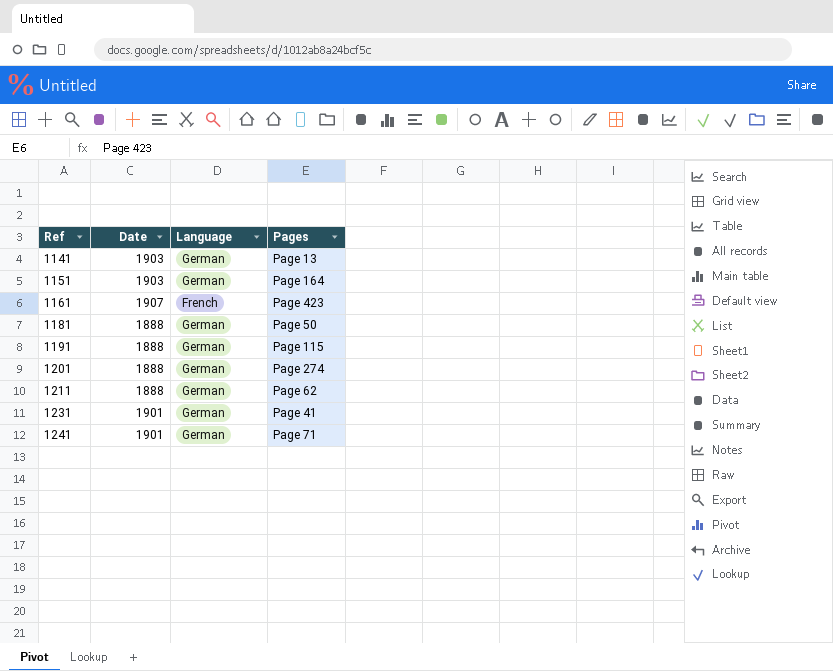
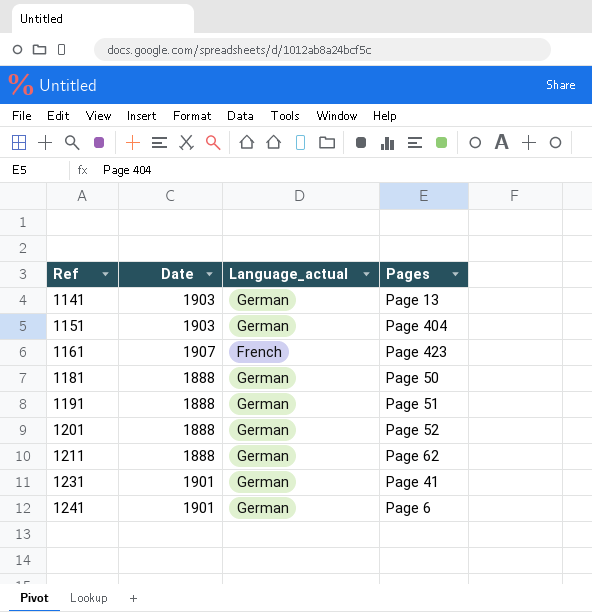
column name: Language -> Language_actual
1151 | Pages: Page 164 -> Page 404
1191 | Pages: Page 115 -> Page 51
1201 | Pages: Page 274 -> Page 52
1241 | Pages: Page 71 -> Page 6

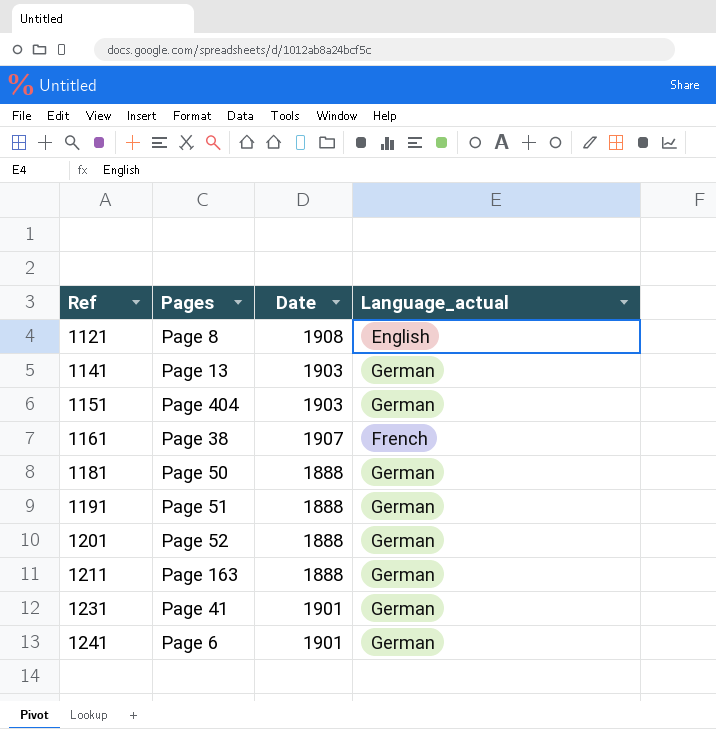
column Pages | position: 4 -> 2
row 1121: none -> Page 8 | 1908 | English
1161 | Pages: Page 423 -> Page 38
1211 | Pages: Page 62 -> Page 163

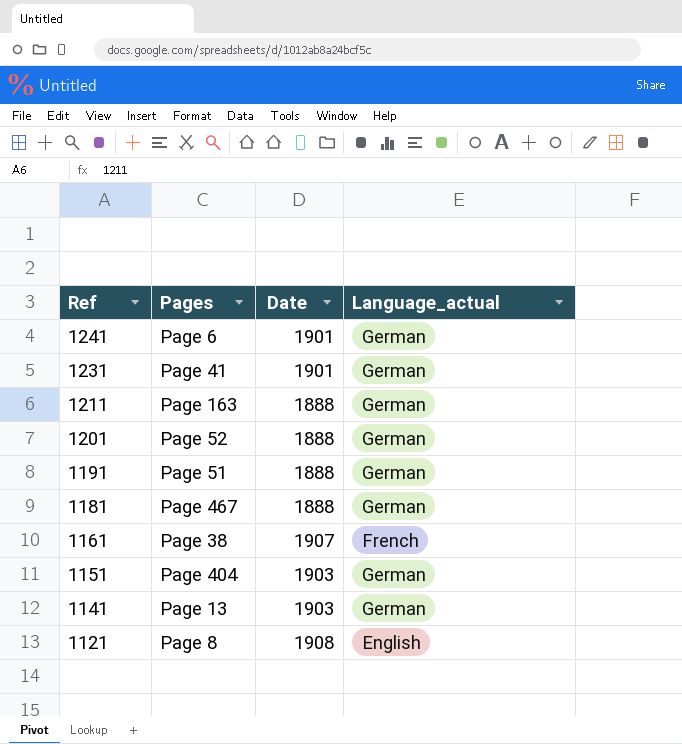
row order: Ref ascending -> Ref descending
1181 | Pages: Page 50 -> Page 467

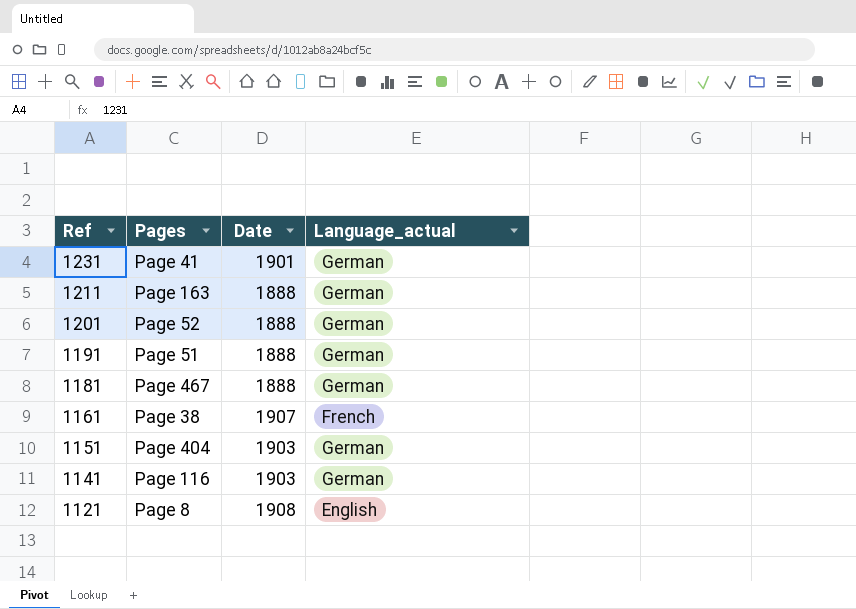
row 1241: Page 6 | 1901 | German -> none
1141 | Pages: Page 13 -> Page 116

